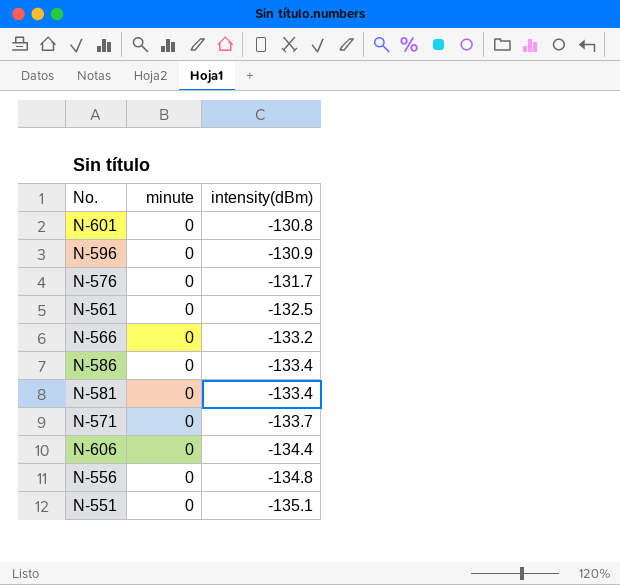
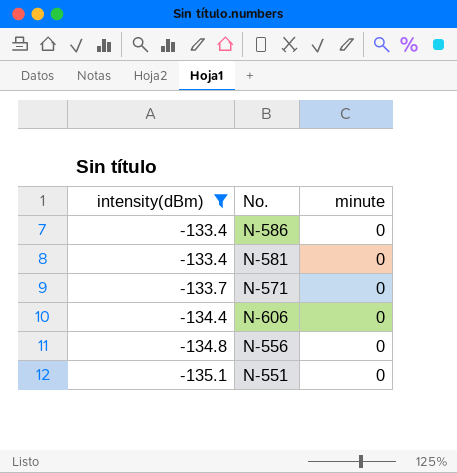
filter: none -> intensity(dBm) <= -133.4
column intensity(dBm) | position: 3 -> 1

